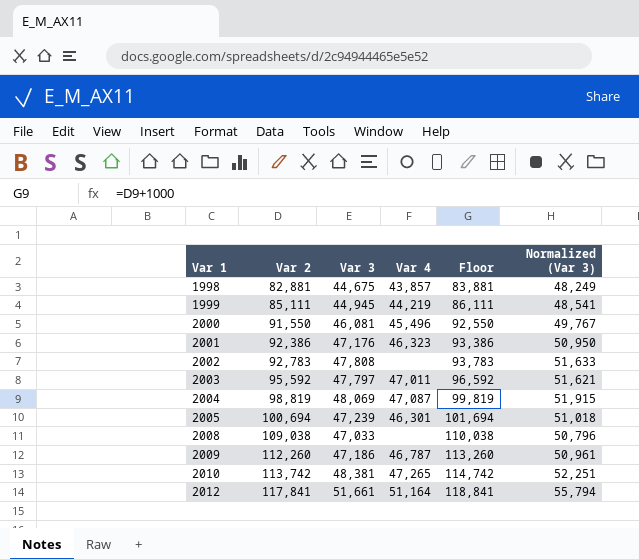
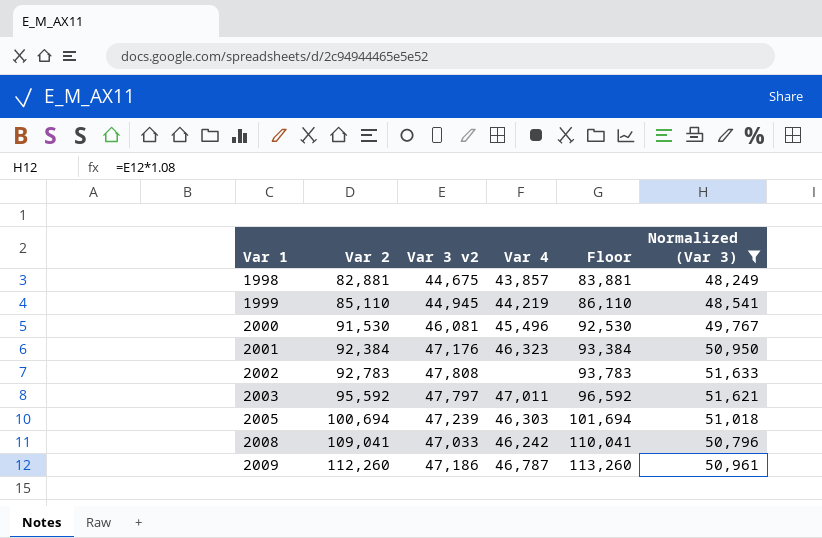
filter: none -> Normalized (Var 3) <= 51,633
column name: Var 3 -> Var 3 v2
1999 | Var 2: 85,111 -> 85,110
1999 | Floor: 86,111 -> 86,110
2000 | Var 2: 91,550 -> 91,530
2000 | Floor: 92,550 -> 92,530
2001 | Var 2: 92,386 -> 92,384
2001 | Floor: 93,386 -> 93,384
2005 | Var 4: 46,301 -> 46,303
2008 | Var 2: 109,038 -> 109,041
2008 | Var 4: none -> 46,242
2008 | Floor: 110,038 -> 110,041

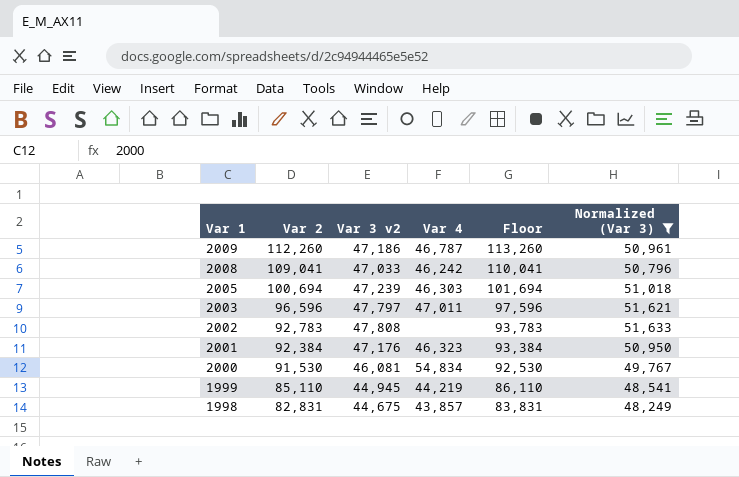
row order: Var 1 ascending -> Var 1 descending
2003 | Var 2: 95,592 -> 96,596
2003 | Floor: 96,592 -> 97,596
2000 | Var 4: 45,496 -> 54,834
1998 | Var 2: 82,881 -> 82,831
1998 | Floor: 83,881 -> 83,831

